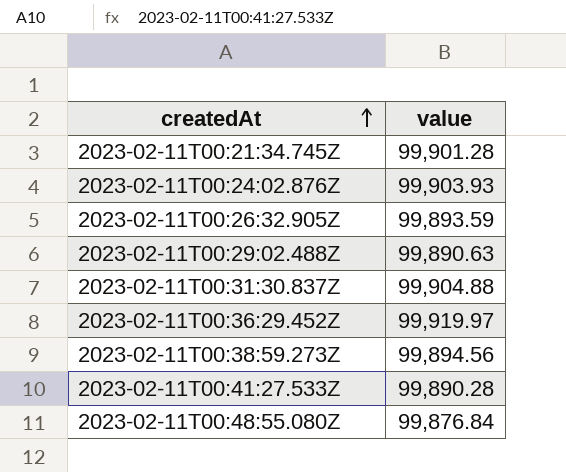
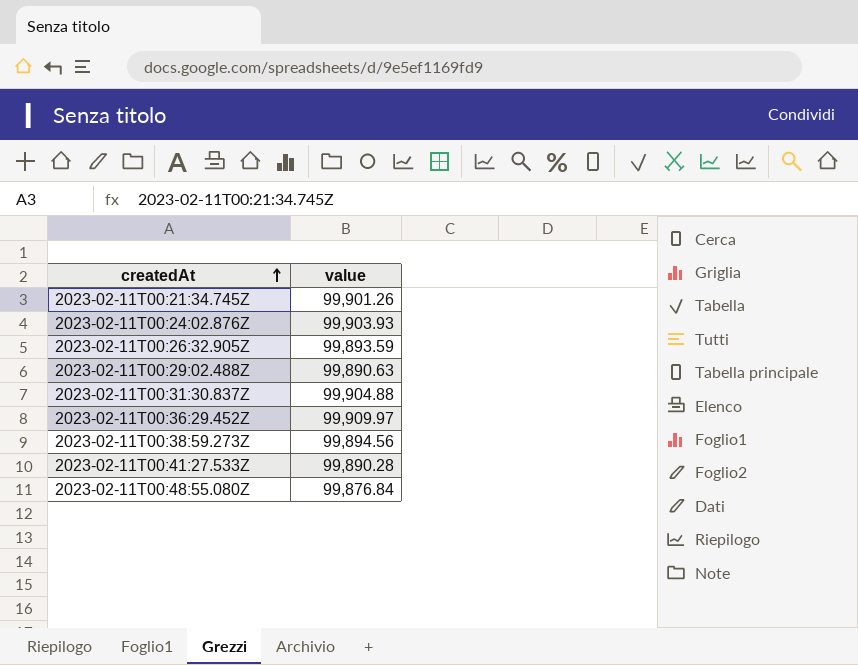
2023-02-11T00:21:34.745Z | value: 99,901.28 -> 99,901.26
2023-02-11T00:36:29.452Z | value: 99,919.97 -> 99,909.97

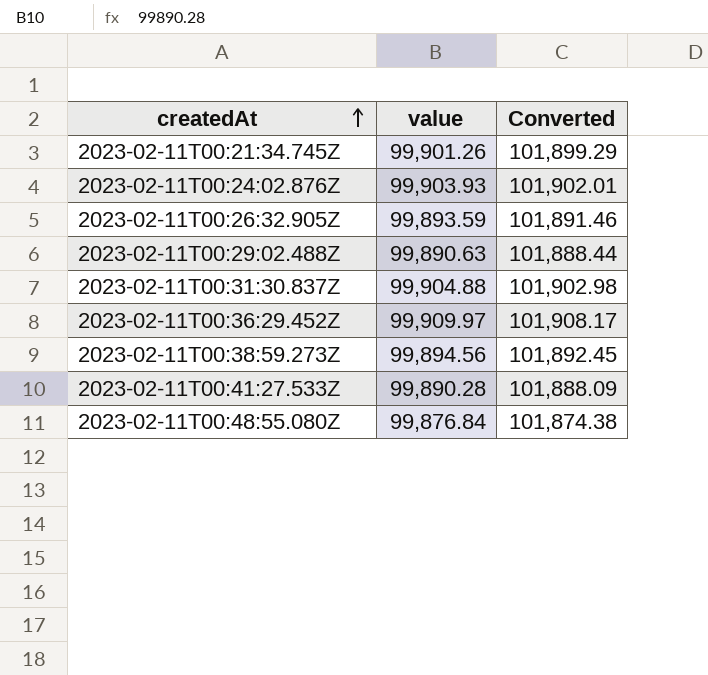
column Converted | formula: none -> [value] * 1.02

